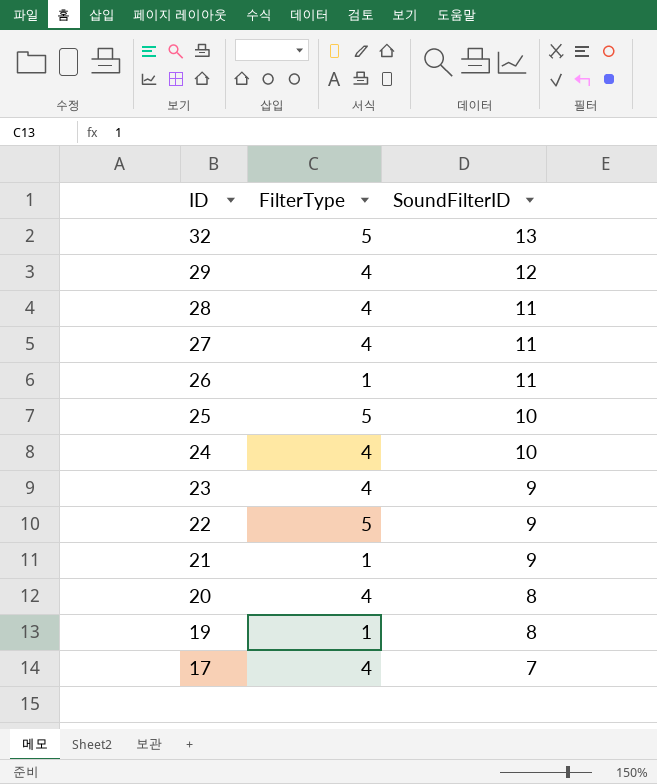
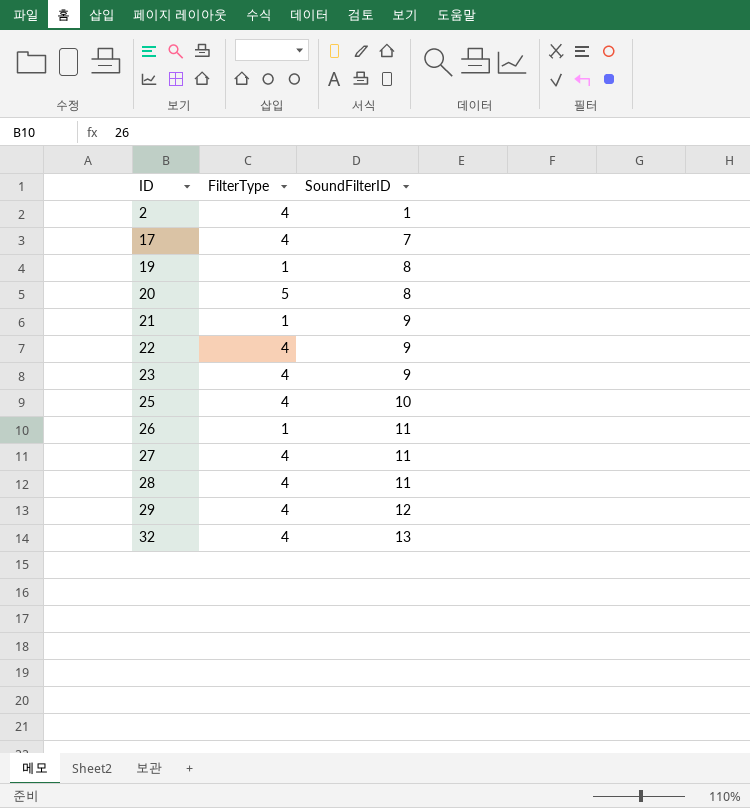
row order: ID descending -> ID ascending
row 24: 4 | 10 -> none
row 2: none -> 4 | 1
20 | FilterType: 4 -> 5
22 | FilterType: 5 -> 4
25 | FilterType: 5 -> 4
32 | FilterType: 5 -> 4

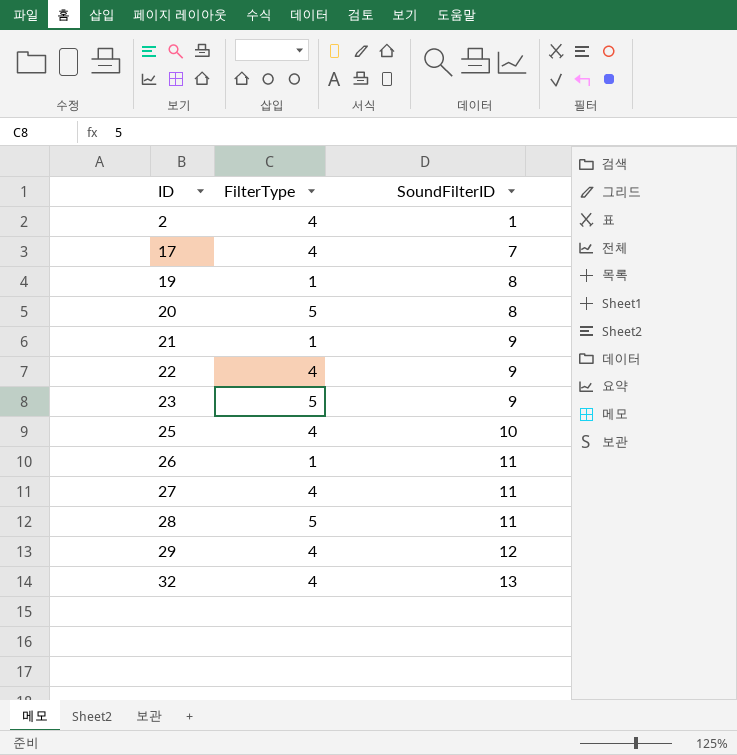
23 | FilterType: 4 -> 5
28 | FilterType: 4 -> 5

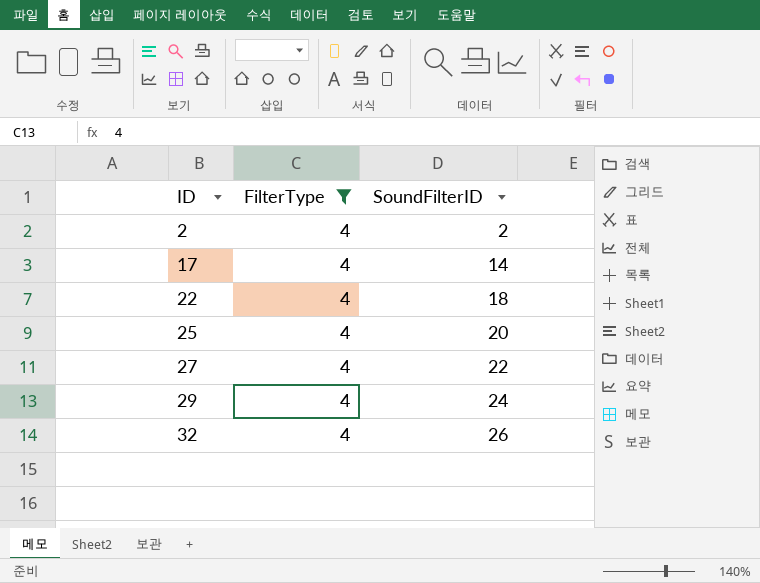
filter: none -> FilterType = 4
2 | SoundFilterID: 1 -> 2
17 | SoundFilterID: 7 -> 14
22 | SoundFilterID: 9 -> 18
25 | SoundFilterID: 10 -> 20
27 | SoundFilterID: 11 -> 22
29 | SoundFilterID: 12 -> 24
32 | SoundFilterID: 13 -> 26

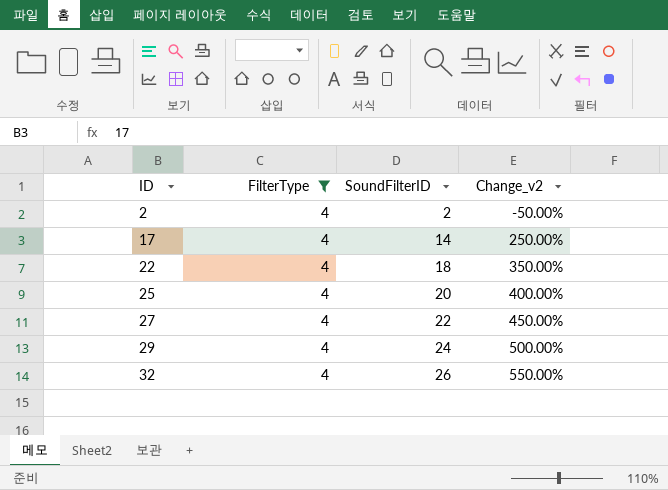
column Change_v2 | formula: none -> ([SoundFilterID] - [FilterType]) / [FilterType]

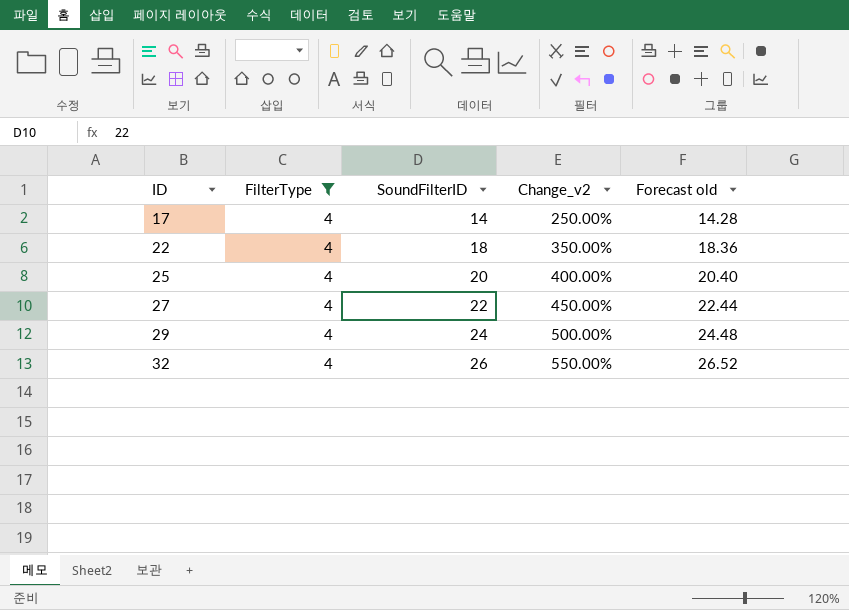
column Forecast old | formula: none -> [SoundFilterID] * 1.02
row 2: 4 | 2 | -50.00% -> none

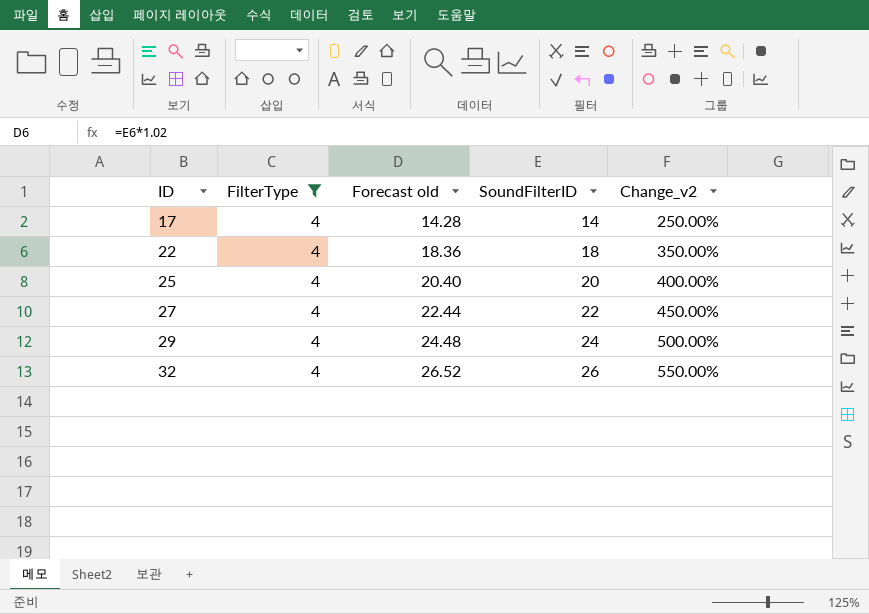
column Forecast old | position: 5 -> 3

